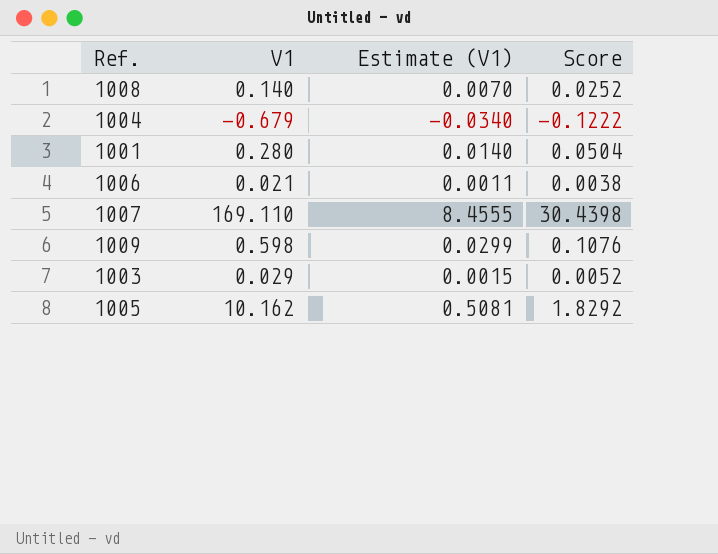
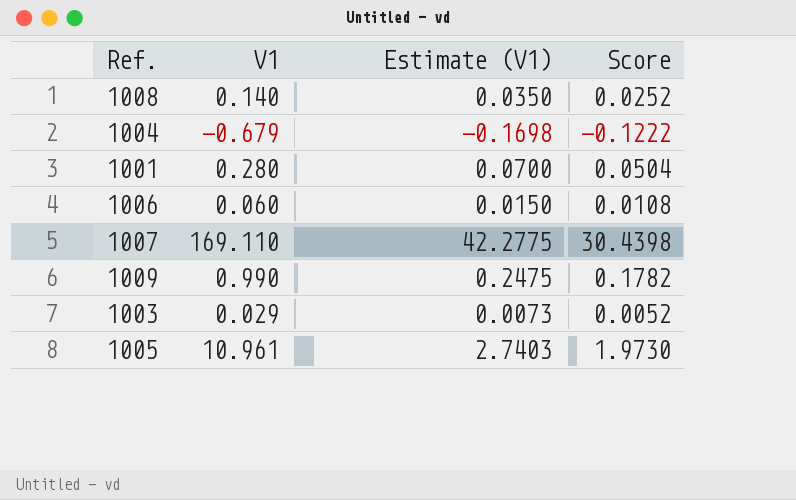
column Estimate (V1) | formula: [V1] * 0.05 -> [V1] * 0.25
1006 | V1: 0.021 -> 0.060
1006 | Score: 0.0038 -> 0.0108
1009 | V1: 0.598 -> 0.990
1009 | Score: 0.1076 -> 0.1782
1005 | V1: 10.162 -> 10.961
1005 | Score: 1.8292 -> 1.9730

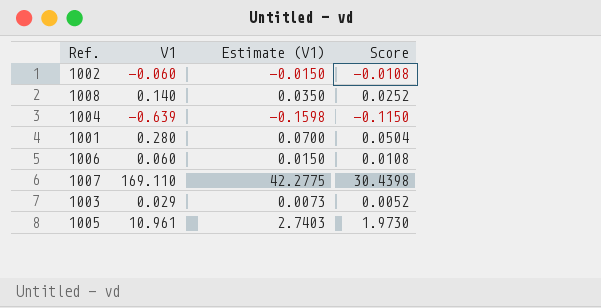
row 1009: 0.990 | 0.2475 | 0.1782 -> none
row 1002: none -> -0.060 | -0.0150 | -0.0108
1004 | V1: -0.679 -> -0.639
1004 | Estimate (V1): -0.1698 -> -0.1598
1004 | Score: -0.1222 -> -0.1150

